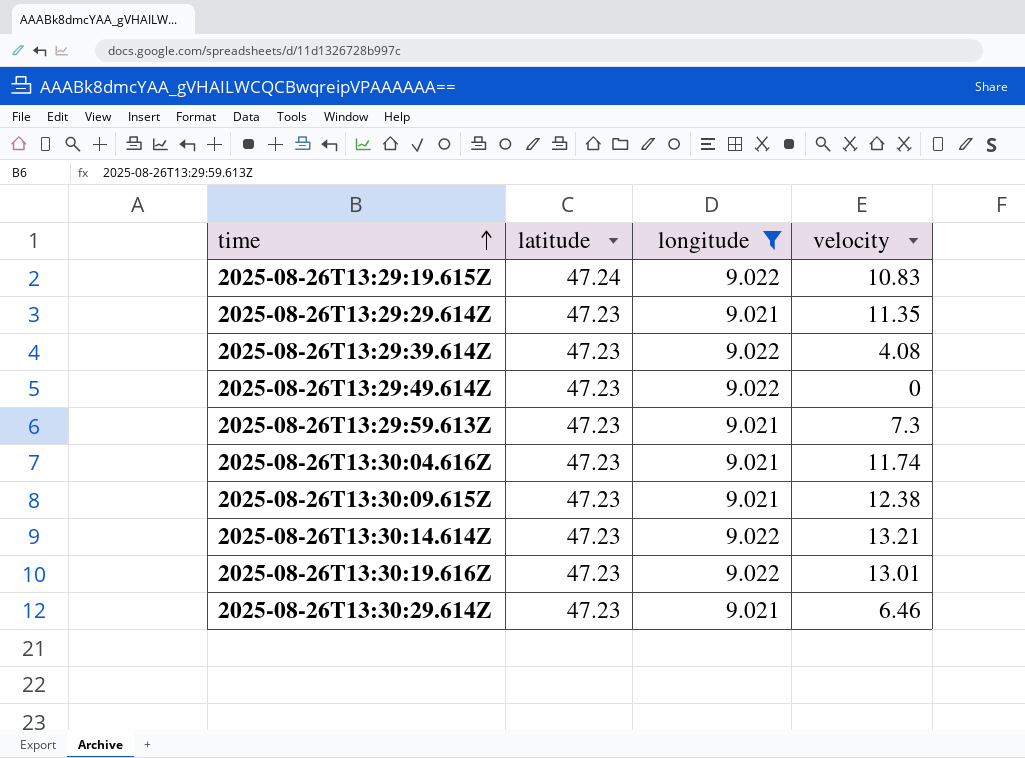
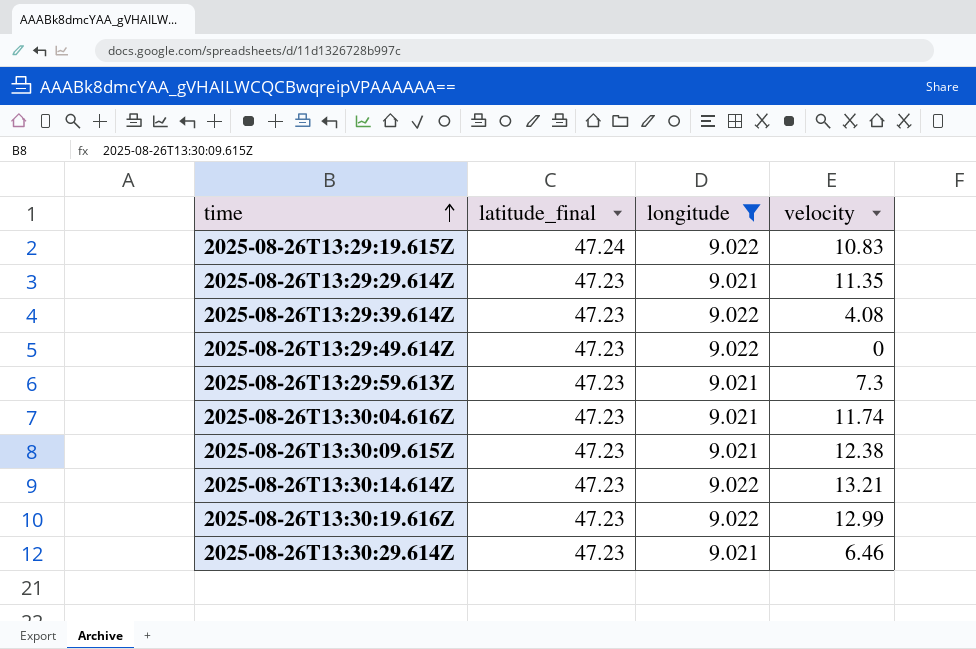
column name: latitude -> latitude_final
2025-08-26T13:30:19.616Z | velocity: 13.01 -> 12.99

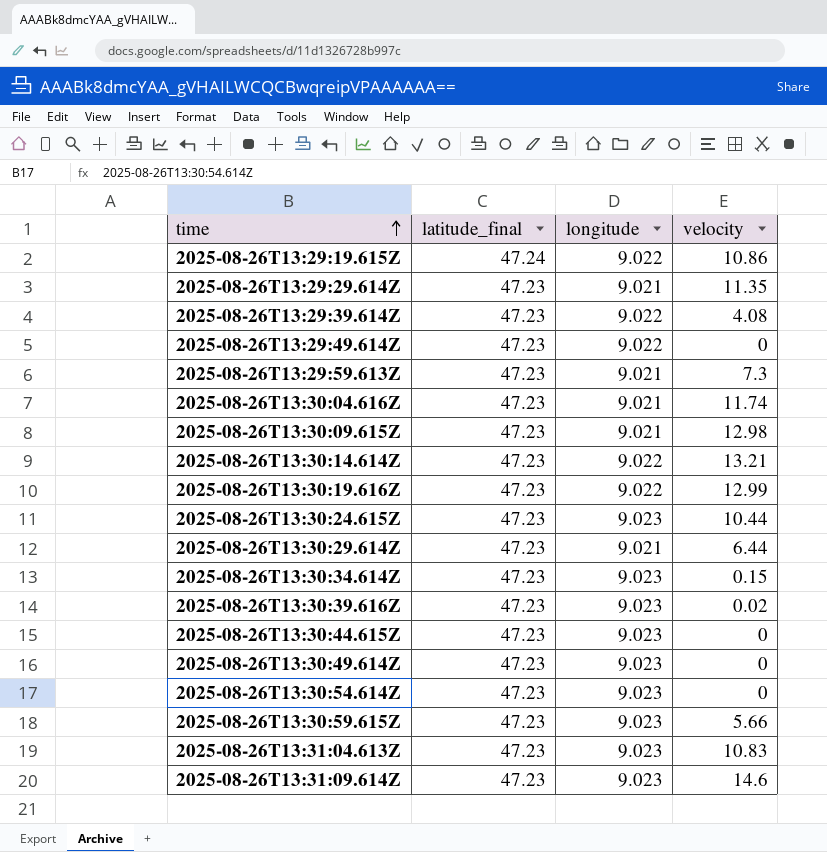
filter: longitude != 9.023 -> none
2025-08-26T13:29:19.615Z | velocity: 10.83 -> 10.86
2025-08-26T13:30:09.615Z | velocity: 12.38 -> 12.98
2025-08-26T13:30:29.614Z | velocity: 6.46 -> 6.44

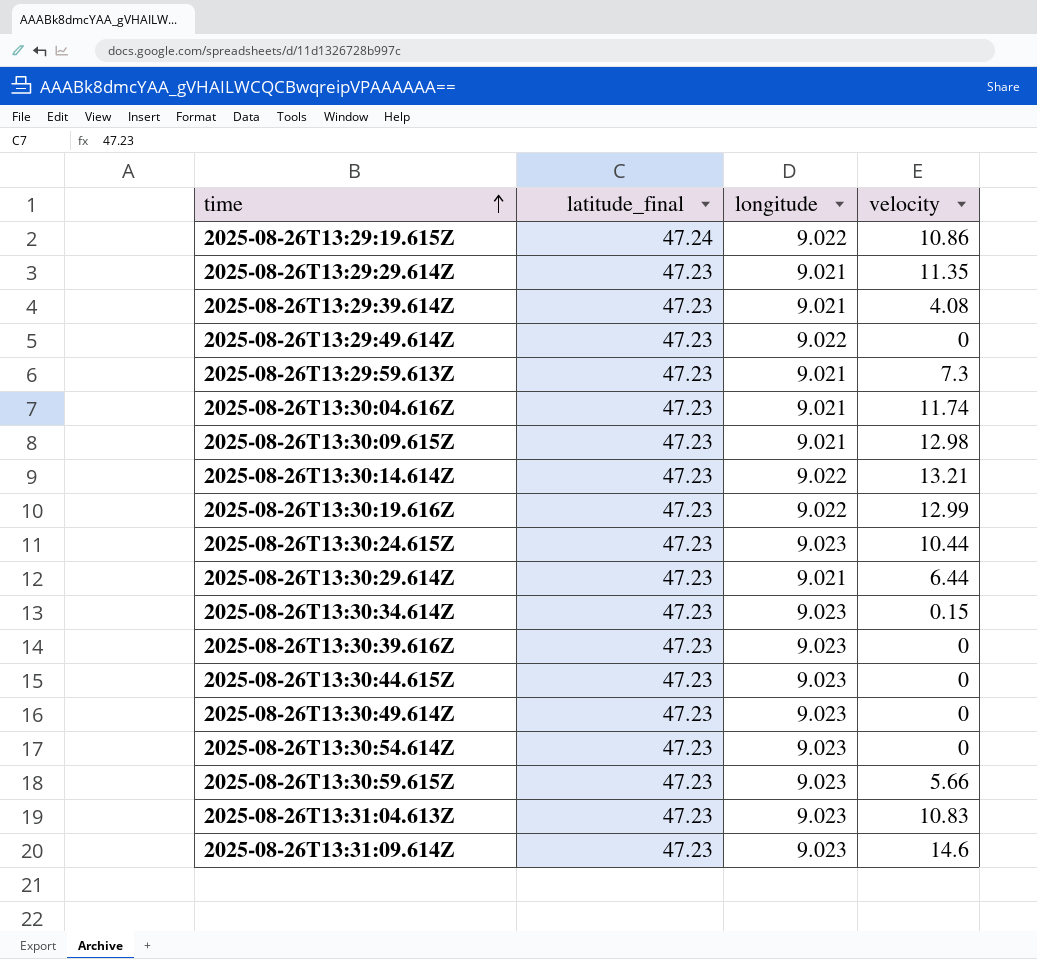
2025-08-26T13:29:39.614Z | longitude: 9.022 -> 9.021
2025-08-26T13:30:39.616Z | velocity: 0.02 -> 0

